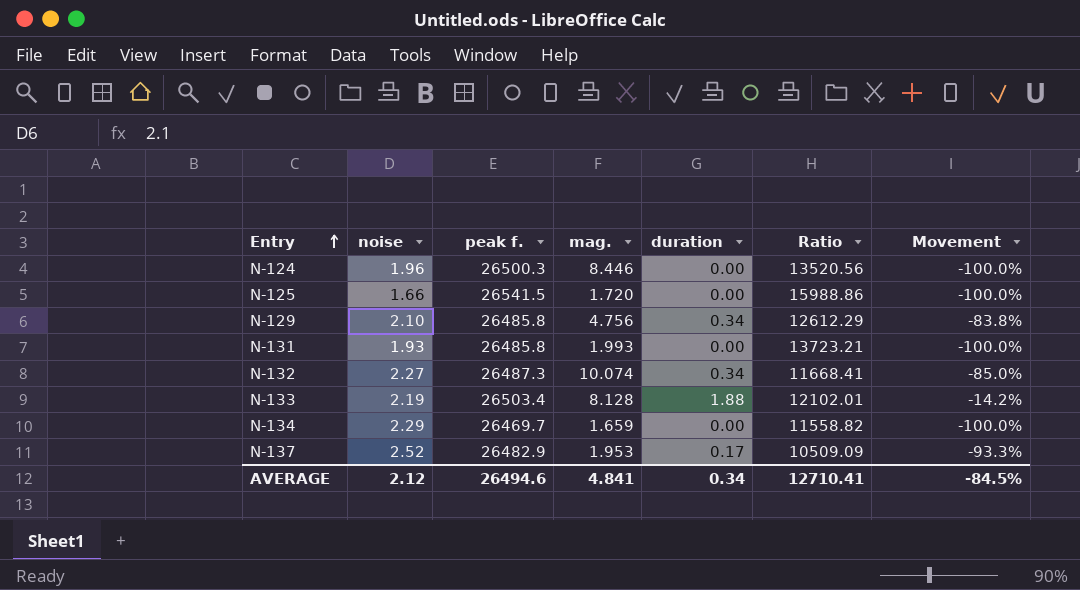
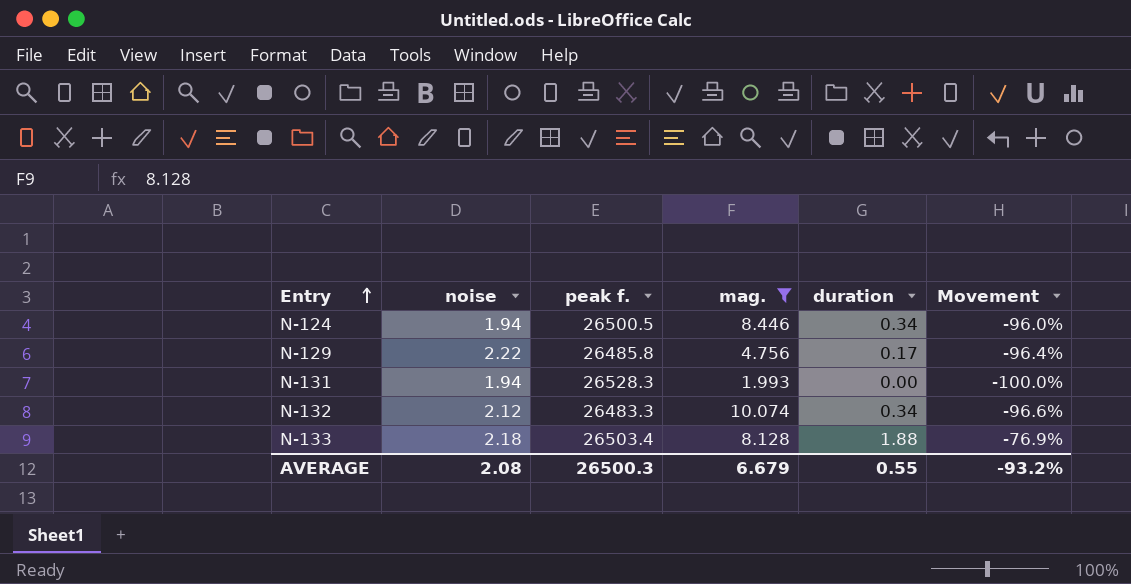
filter: none -> mag. >= 1.993
column Ratio | formula: [peak f.] / [noise] -> none
column Movement | formula: ([duration] - [noise]) / [noise] -> ([duration] - [mag.]) / [mag.]
N-124 | noise: 1.96 -> 1.94
N-124 | peak f.: 26500.3 -> 26500.5
N-124 | duration: 0.00 -> 0.34
N-129 | noise: 2.10 -> 2.22
N-129 | duration: 0.34 -> 0.17
N-131 | noise: 1.93 -> 1.94
N-131 | peak f.: 26485.8 -> 26528.3
N-132 | noise: 2.27 -> 2.12
N-132 | peak f.: 26487.3 -> 26483.3
N-133 | noise: 2.19 -> 2.18
AVERAGE | noise: 2.12 -> 2.08
AVERAGE | peak f.: 26494.6 -> 26500.3
AVERAGE | mag.: 4.841 -> 6.679
AVERAGE | duration: 0.34 -> 0.55
AVERAGE | Movement: -84.5% -> -93.2%

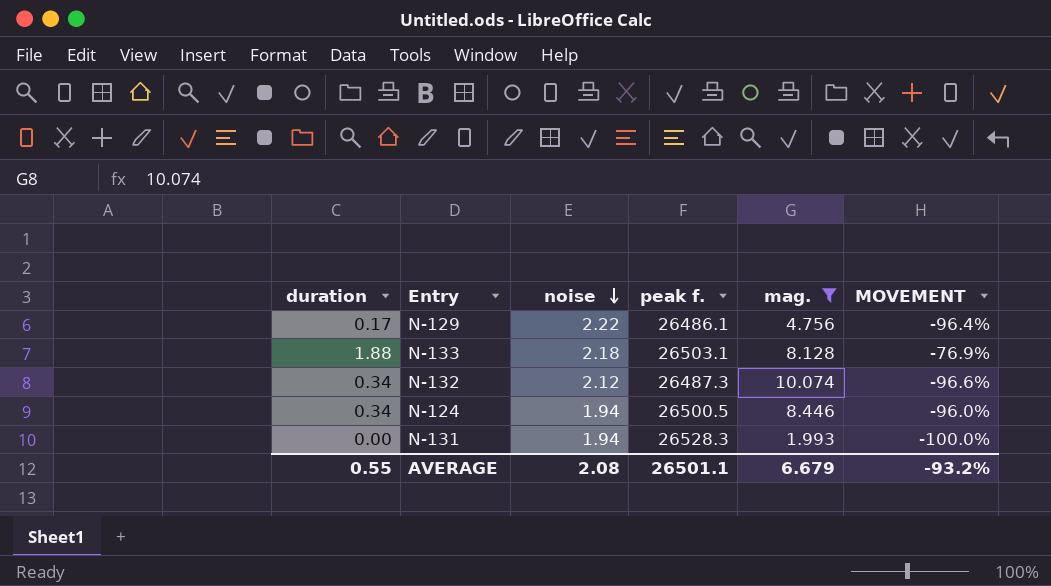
row order: Entry ascending -> noise descending
column duration | position: 5 -> 1
column name: Movement -> MOVEMENT
N-129 | peak f.: 26485.8 -> 26486.1
N-133 | peak f.: 26503.4 -> 26503.1
N-132 | peak f.: 26483.3 -> 26487.3
AVERAGE | peak f.: 26500.3 -> 26501.1

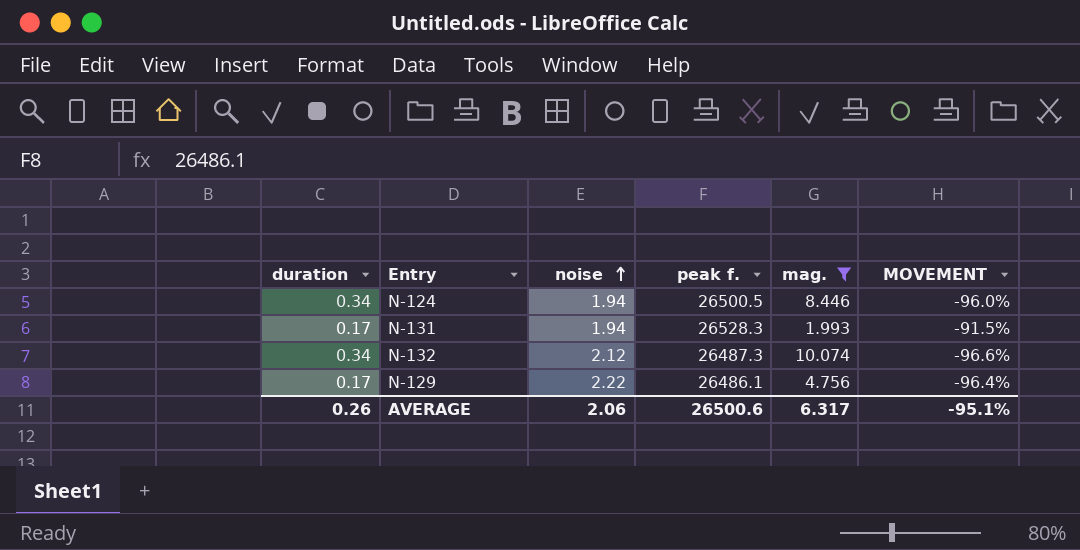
row order: noise descending -> noise ascending
row N-133: 1.88 | 2.18 | 26503.1 | 8.128 | -76.9% -> none
N-131 | duration: 0.00 -> 0.17
N-131 | MOVEMENT: -100.0% -> -91.5%
AVERAGE | duration: 0.55 -> 0.26
AVERAGE | noise: 2.08 -> 2.06
AVERAGE | peak f.: 26501.1 -> 26500.6
AVERAGE | mag.: 6.679 -> 6.317
AVERAGE | MOVEMENT: -93.2% -> -95.1%

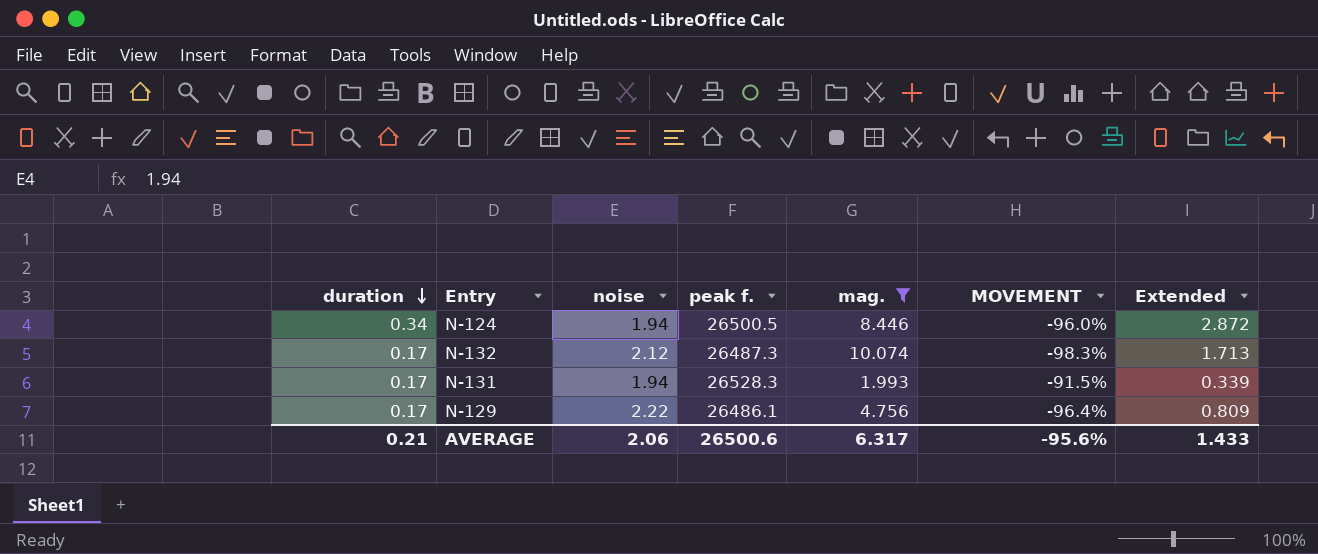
row order: noise ascending -> duration descending
column Extended | formula: none -> [duration] * [mag.]
N-132 | duration: 0.34 -> 0.17
N-132 | MOVEMENT: -96.6% -> -98.3%
AVERAGE | duration: 0.26 -> 0.21
AVERAGE | MOVEMENT: -95.1% -> -95.6%

